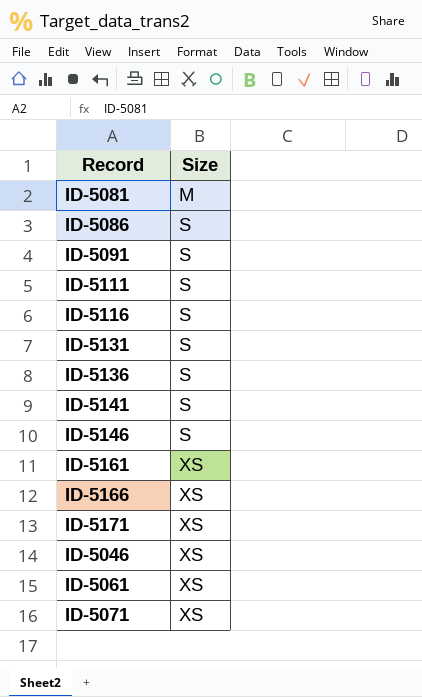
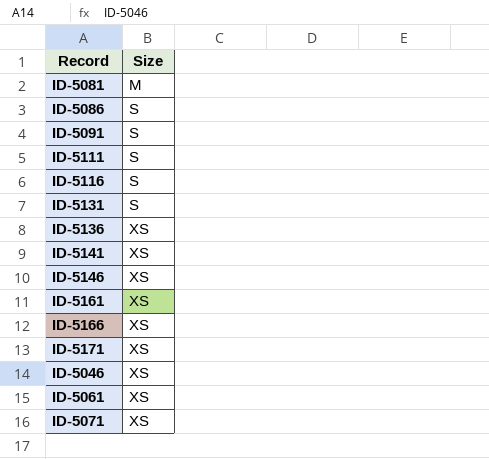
ID-5136 | Size: S -> XS
ID-5141 | Size: S -> XS
ID-5146 | Size: S -> XS

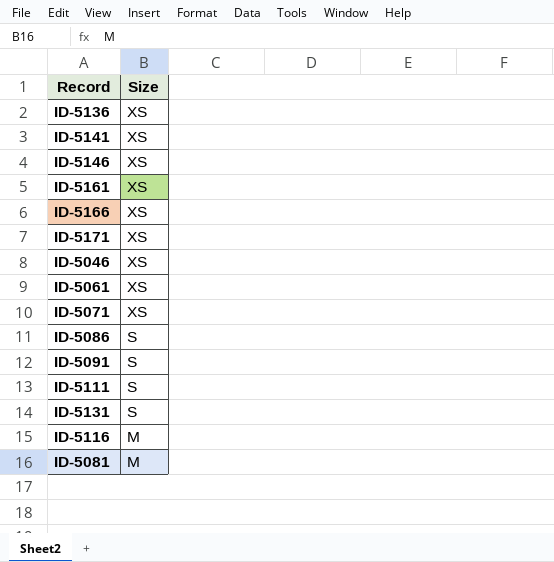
row order: Size ascending -> Size descending
ID-5116 | Size: S -> M

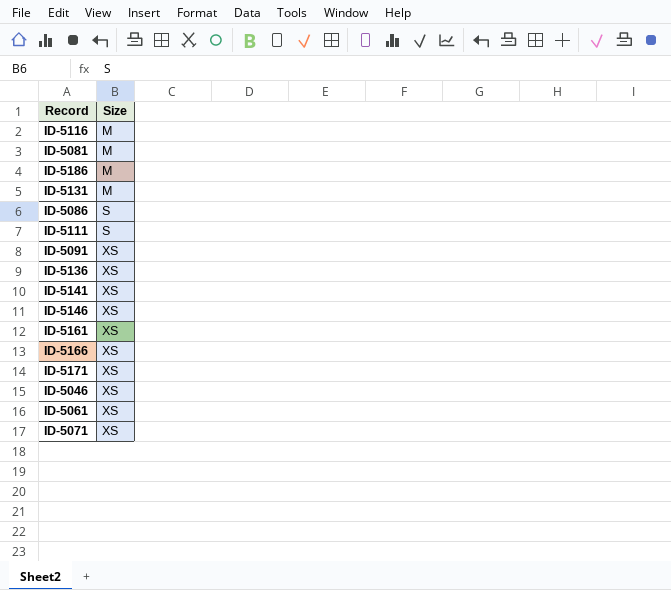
row order: Size descending -> Size ascending
row ID-5186: none -> M
ID-5131 | Size: S -> M
ID-5091 | Size: S -> XS

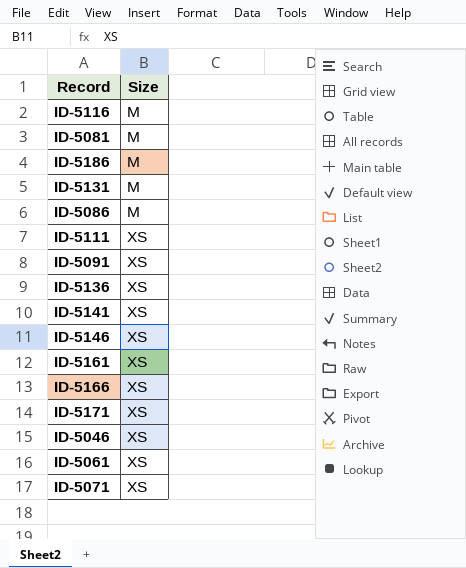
ID-5086 | Size: S -> M
ID-5111 | Size: S -> XS

